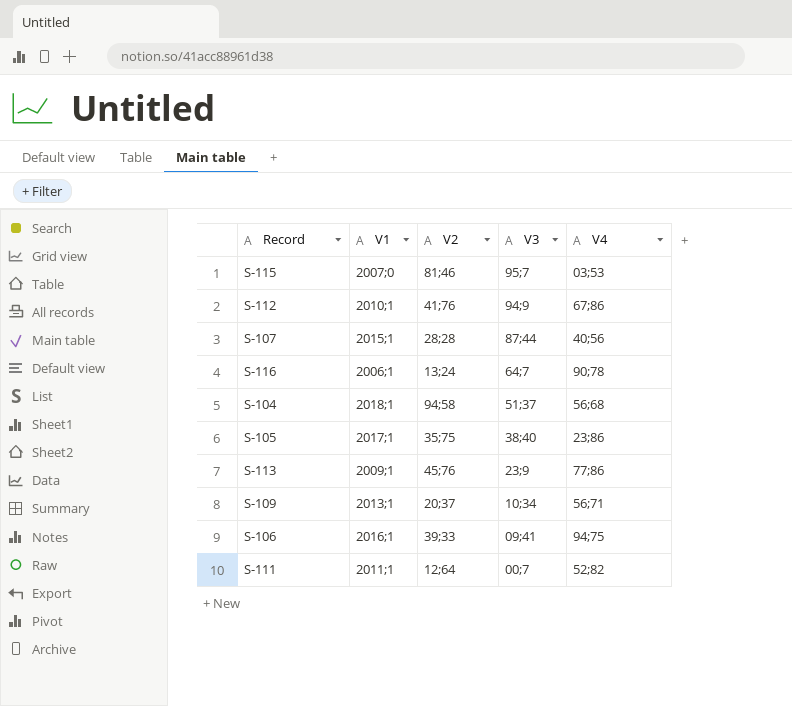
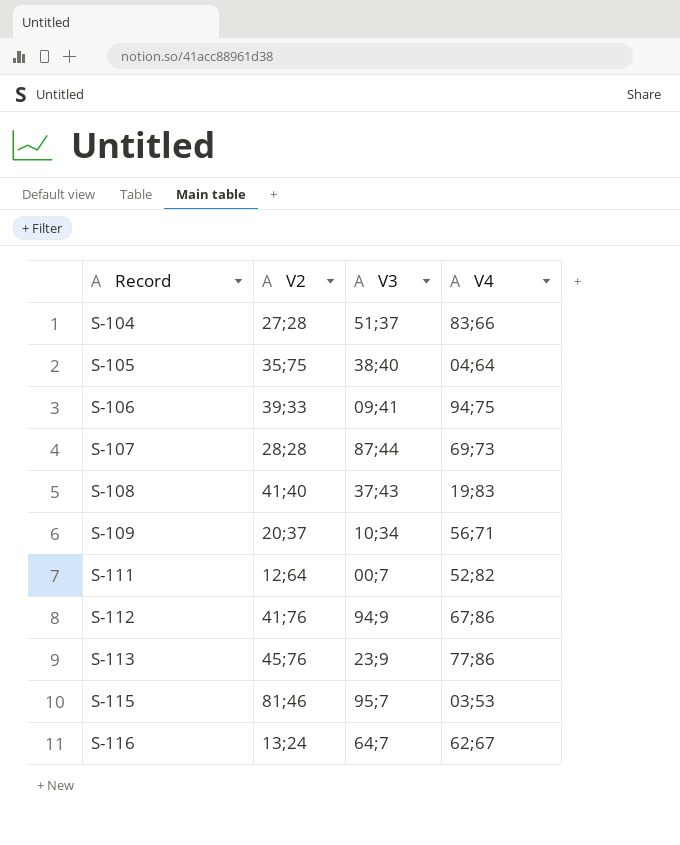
row order: V3 descending -> Record ascending
column V1 | position: 2 -> none
S-104 | V2: 94;58 -> 27;28
S-104 | V4: 56;68 -> 83;66
S-105 | V4: 23;86 -> 04;64
S-107 | V4: 40;56 -> 69;73
row S-108: none -> 41;40 | 37;43 | 19;83
S-116 | V4: 90;78 -> 62;67

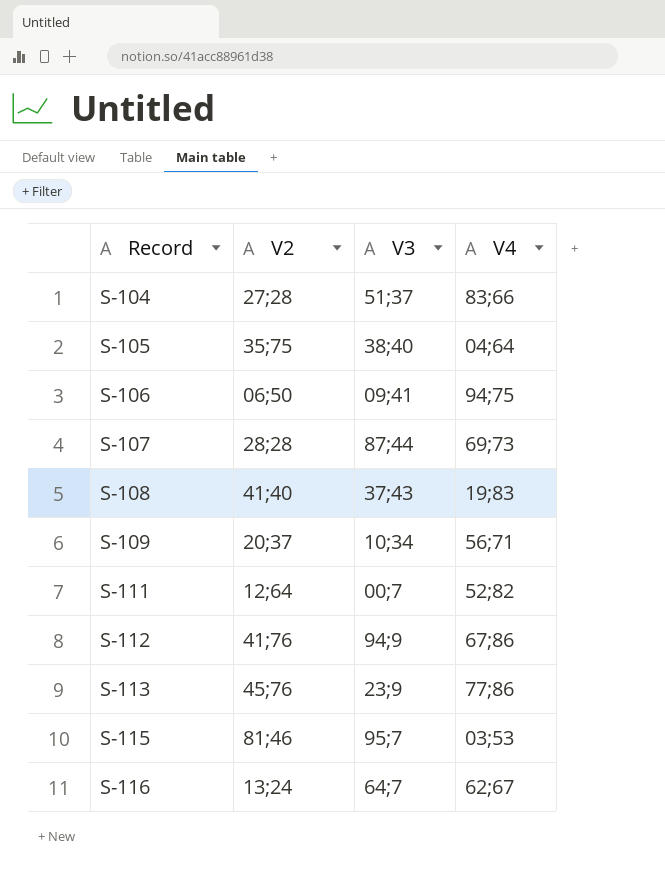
S-106 | V2: 39;33 -> 06;50

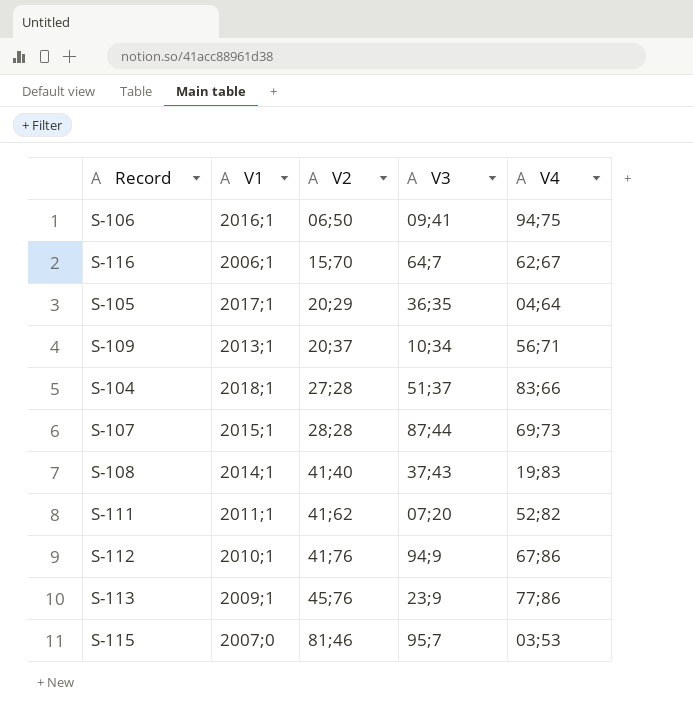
row order: Record ascending -> V2 ascending
column V1 | position: none -> 2
S-116 | V2: 13;24 -> 15;70
S-105 | V2: 35;75 -> 20;29
S-105 | V3: 38;40 -> 36;35
S-111 | V2: 12;64 -> 41;62
S-111 | V3: 00;7 -> 07;20

